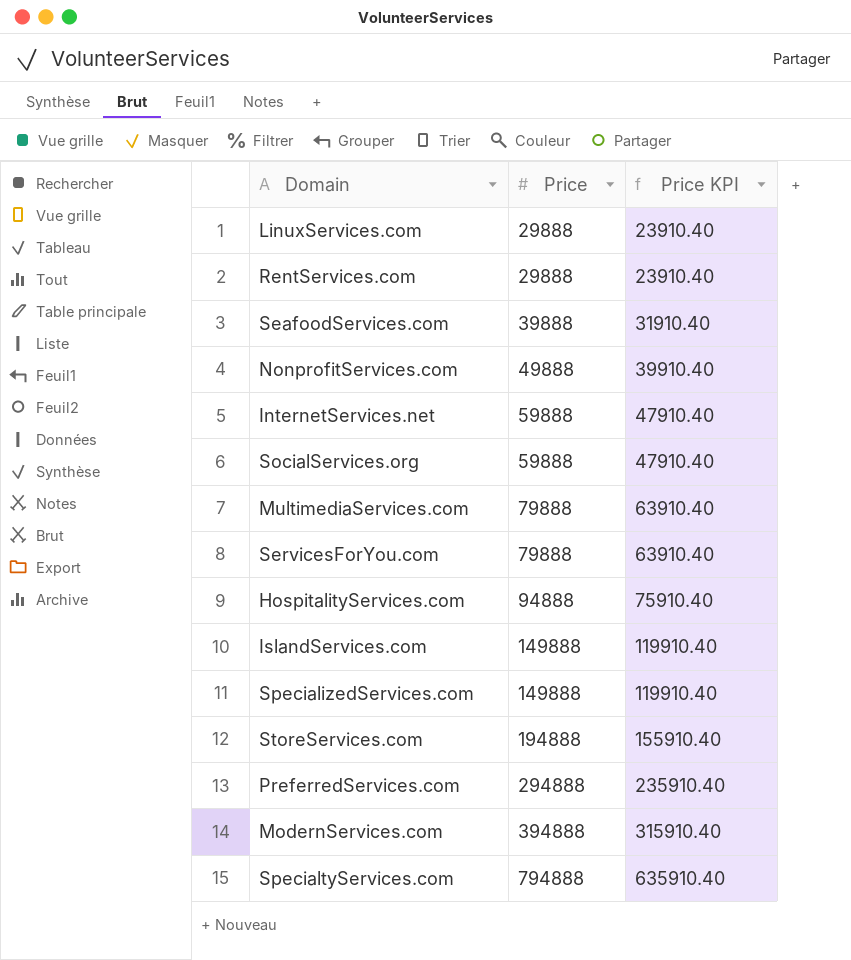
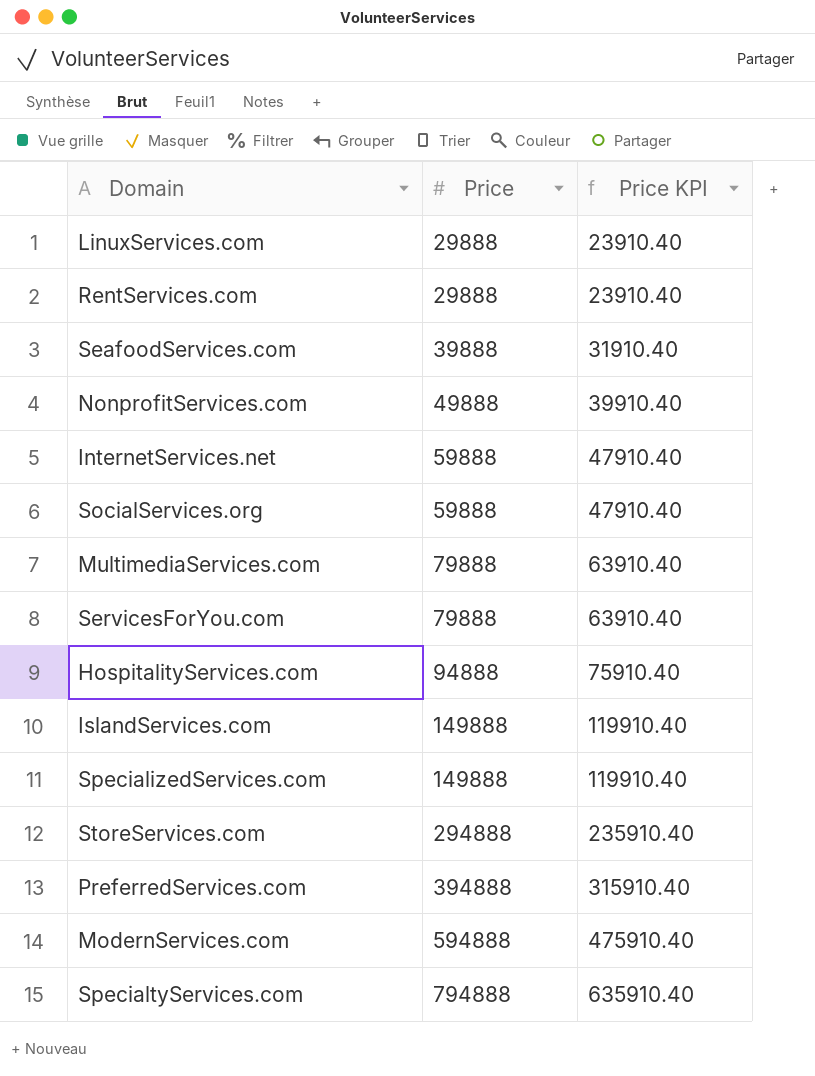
StoreServices.com | Price: 194888 -> 294888
StoreServices.com | Price KPI: 155910.40 -> 235910.40
PreferredServices.com | Price: 294888 -> 394888
PreferredServices.com | Price KPI: 235910.40 -> 315910.40
ModernServices.com | Price: 394888 -> 594888
ModernServices.com | Price KPI: 315910.40 -> 475910.40

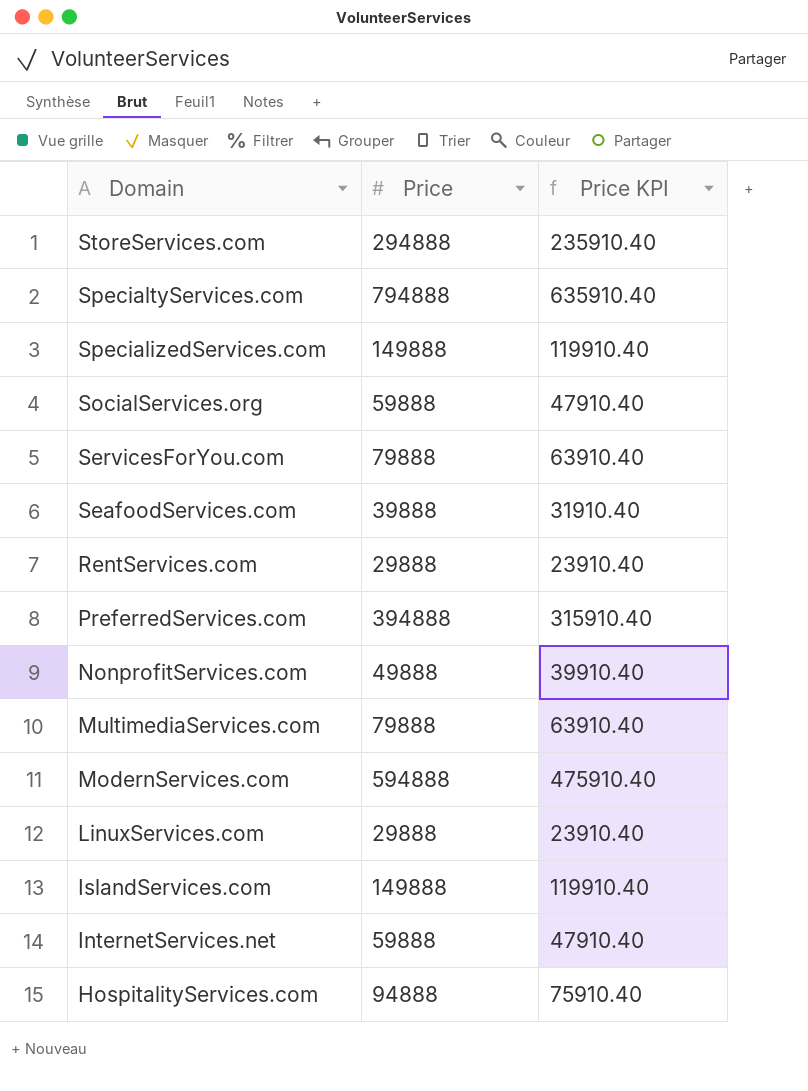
row order: Price ascending -> Domain descending

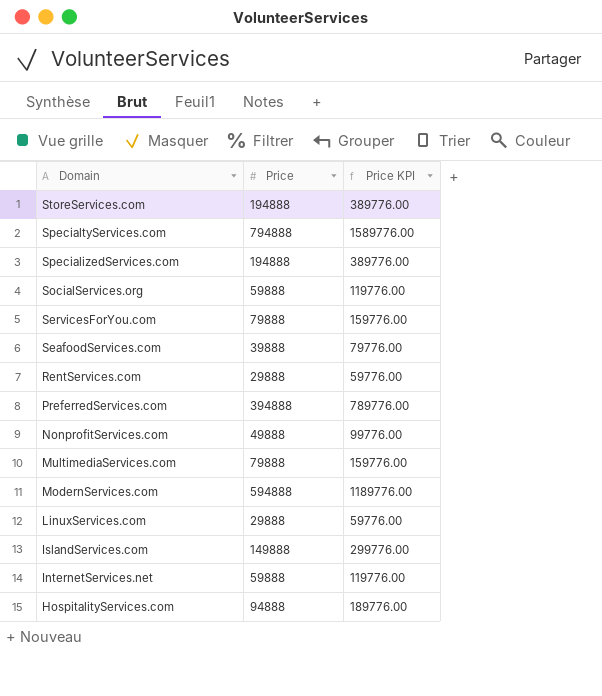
column Price KPI | formula: [Price] * 0.8 -> [Price] * 2
StoreServices.com | Price: 294888 -> 194888
SpecializedServices.com | Price: 149888 -> 194888

